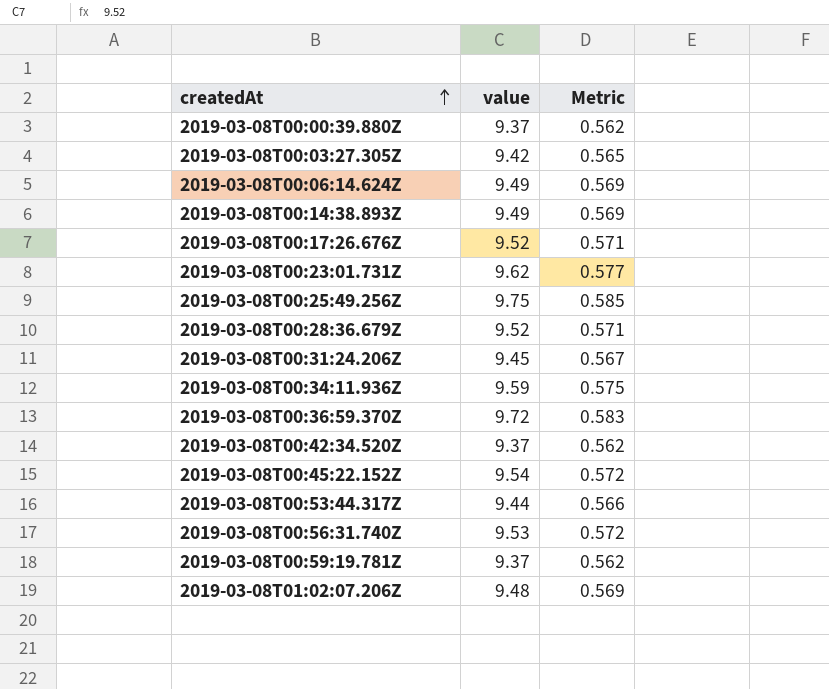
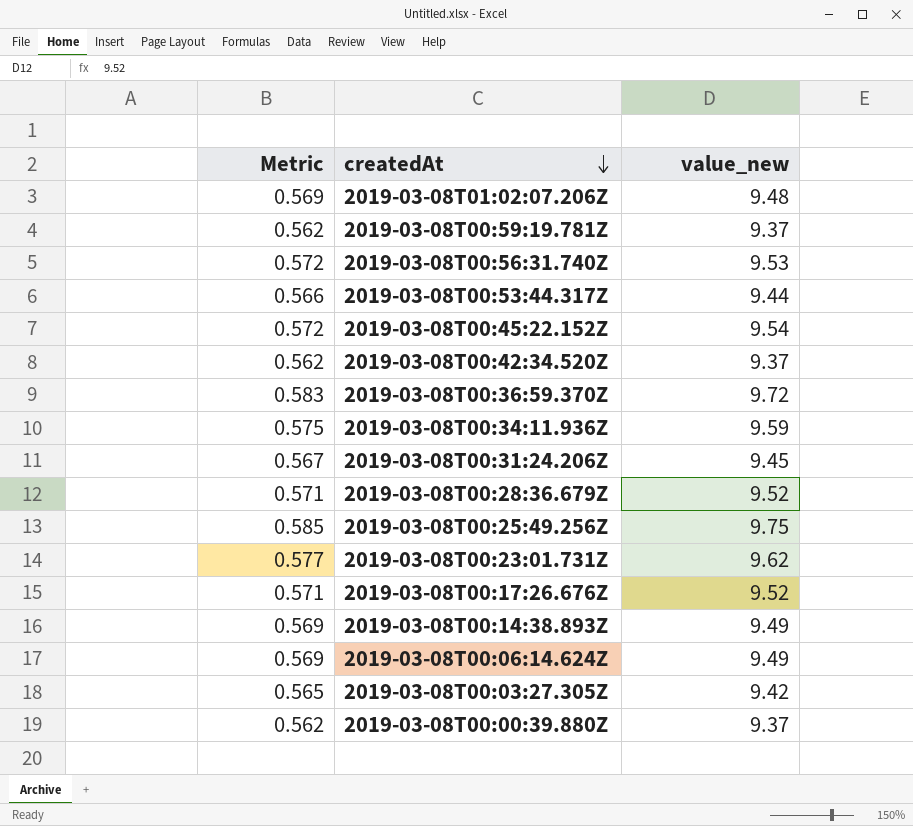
row order: createdAt ascending -> createdAt descending
column Metric | position: 3 -> 1
column name: value -> value_new

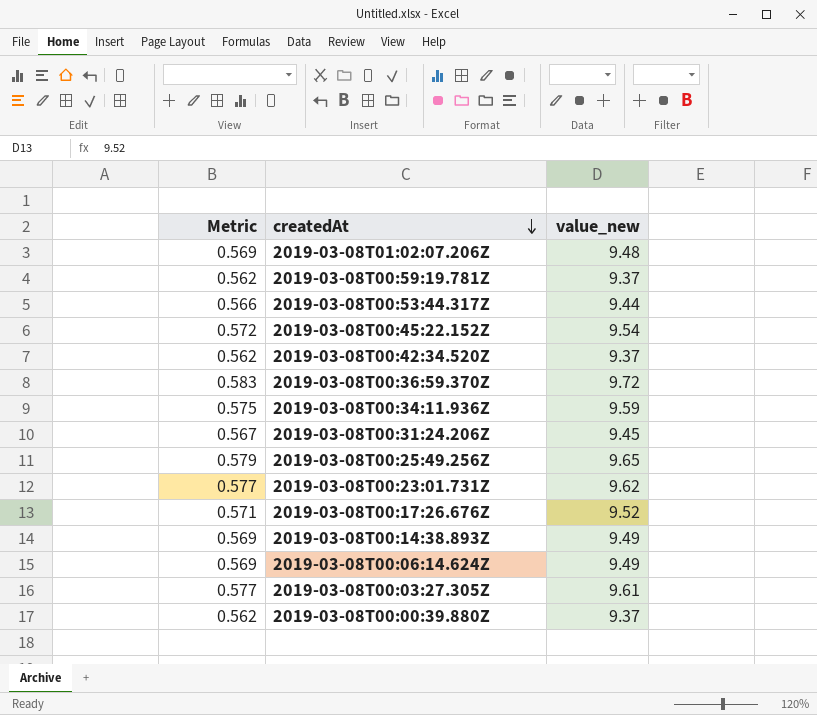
row 2019-03-08T00:56:31.740Z: 0.572 | 9.53 -> none
row 2019-03-08T00:28:36.679Z: 0.571 | 9.52 -> none
2019-03-08T00:25:49.256Z | Metric: 0.585 -> 0.579
2019-03-08T00:25:49.256Z | value_new: 9.75 -> 9.65
2019-03-08T00:03:27.305Z | Metric: 0.565 -> 0.577
2019-03-08T00:03:27.305Z | value_new: 9.42 -> 9.61

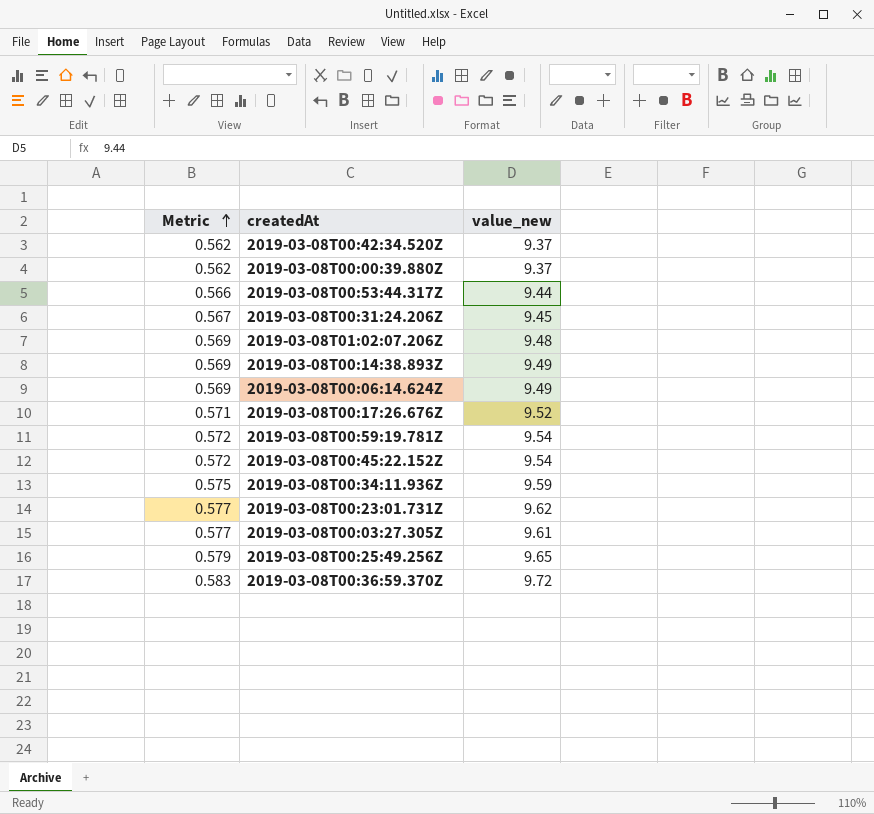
row order: createdAt descending -> Metric ascending
2019-03-08T00:59:19.781Z | Metric: 0.562 -> 0.572
2019-03-08T00:59:19.781Z | value_new: 9.37 -> 9.54

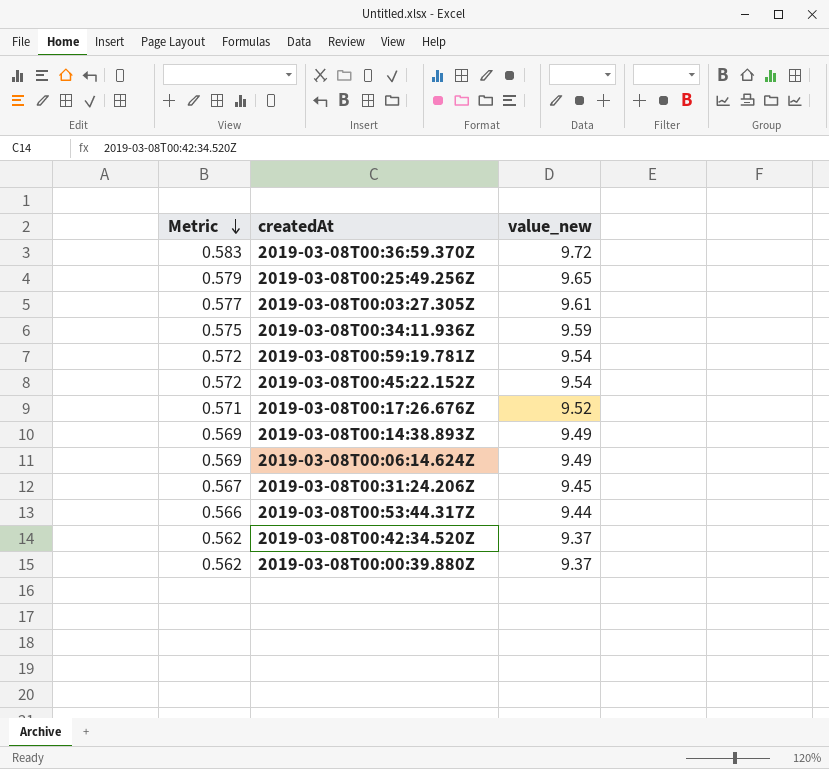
row order: Metric ascending -> Metric descending
row 2019-03-08T01:02:07.206Z: 0.569 | 9.48 -> none
row 2019-03-08T00:23:01.731Z: 0.577 | 9.62 -> none

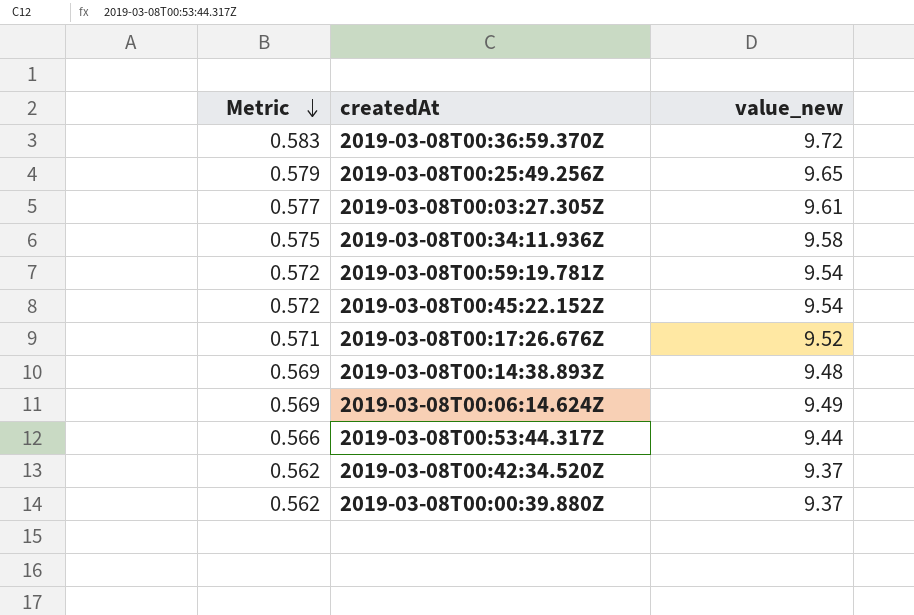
row 2019-03-08T00:31:24.206Z: 0.567 | 9.45 -> none
2019-03-08T00:34:11.936Z | value_new: 9.59 -> 9.58
2019-03-08T00:14:38.893Z | value_new: 9.49 -> 9.48

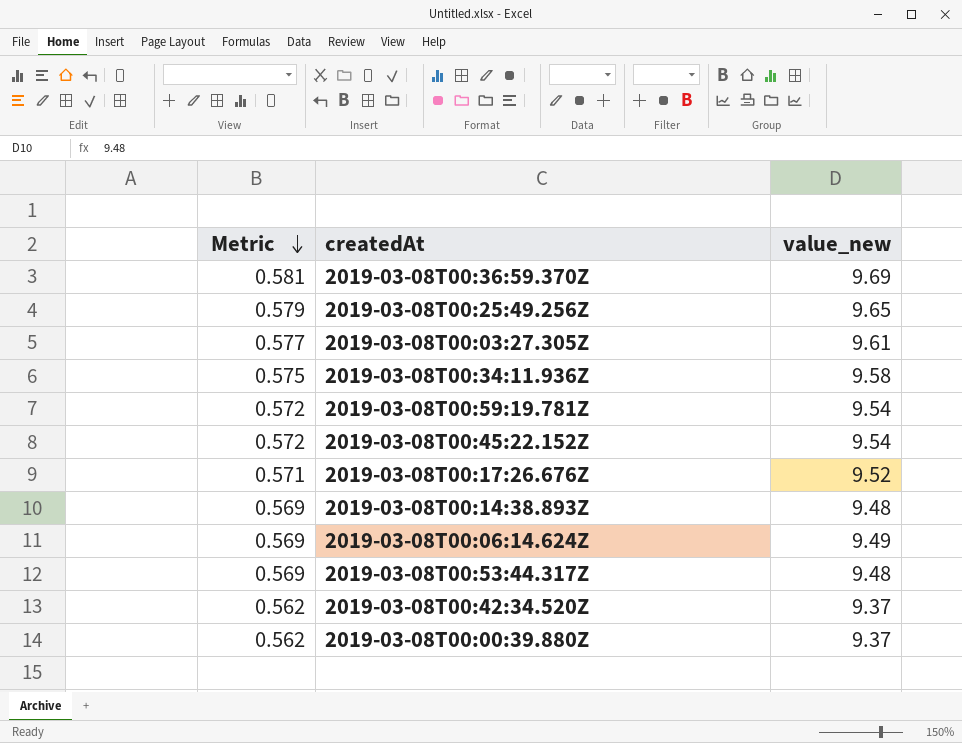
2019-03-08T00:36:59.370Z | Metric: 0.583 -> 0.581
2019-03-08T00:36:59.370Z | value_new: 9.72 -> 9.69
2019-03-08T00:53:44.317Z | Metric: 0.566 -> 0.569
2019-03-08T00:53:44.317Z | value_new: 9.44 -> 9.48

